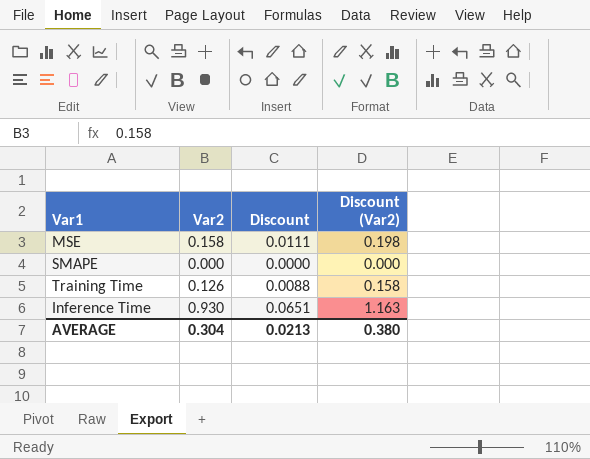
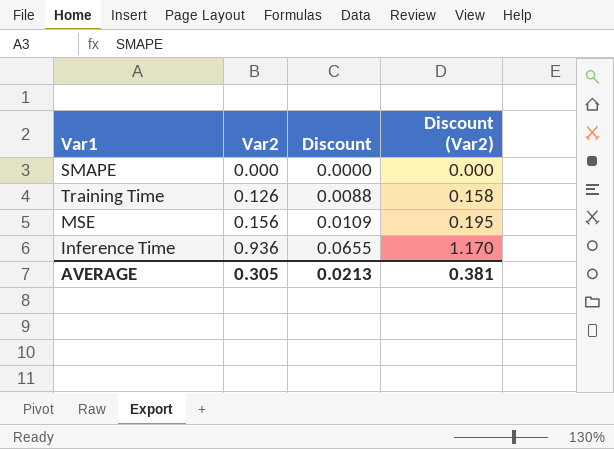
row order: none -> Var2 ascending
MSE | Var2: 0.158 -> 0.156
MSE | Discount: 0.0111 -> 0.0109
MSE | Discount (Var2): 0.198 -> 0.195
Inference Time | Var2: 0.930 -> 0.936
Inference Time | Discount: 0.0651 -> 0.0655
Inference Time | Discount (Var2): 1.163 -> 1.170
AVERAGE | Var2: 0.304 -> 0.305
AVERAGE | Discount (Var2): 0.380 -> 0.381

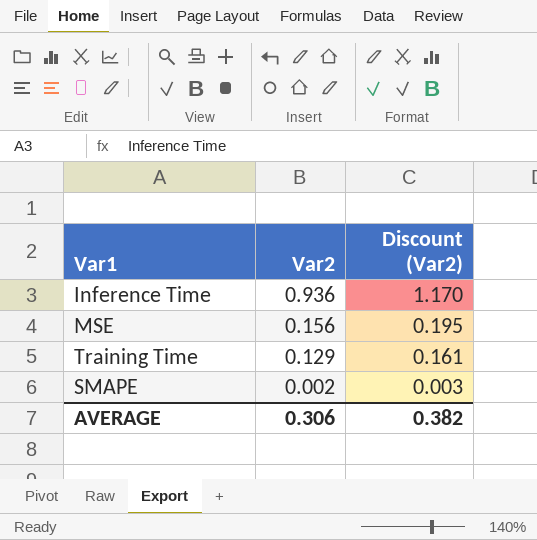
row order: Var2 ascending -> Var2 descending
column Discount | formula: [Var2] * 0.07 -> none
Training Time | Var2: 0.126 -> 0.129
Training Time | Discount (Var2): 0.158 -> 0.161
SMAPE | Var2: 0.000 -> 0.002
SMAPE | Discount (Var2): 0.000 -> 0.003
AVERAGE | Var2: 0.305 -> 0.306
AVERAGE | Discount (Var2): 0.381 -> 0.382

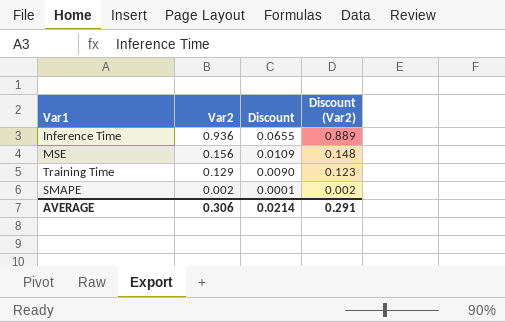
column Discount | formula: none -> [Var2] * 0.07
column Discount (Var2) | formula: [Var2] * 1.25 -> [Var2] * 0.95
AVERAGE | Discount (Var2): 0.382 -> 0.291

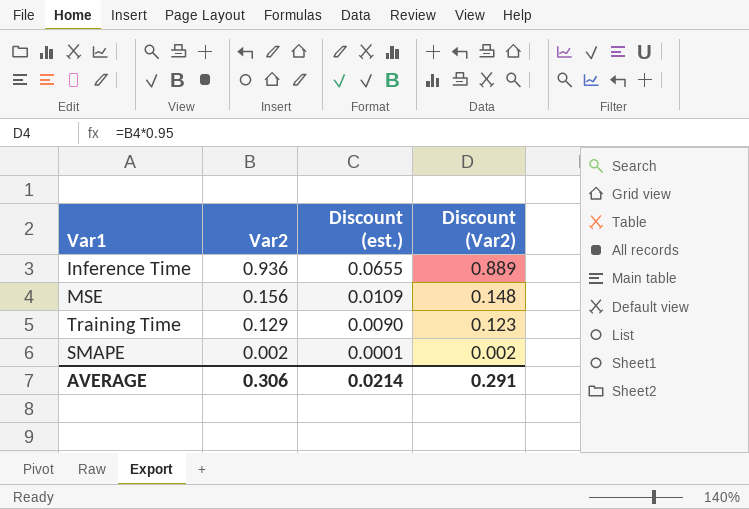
column name: Discount -> Discount (est.)

